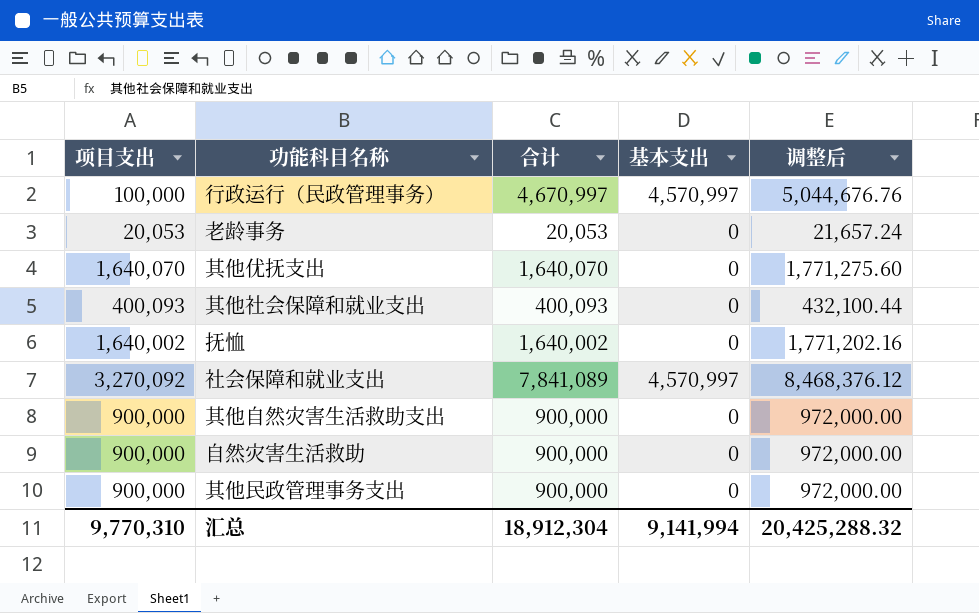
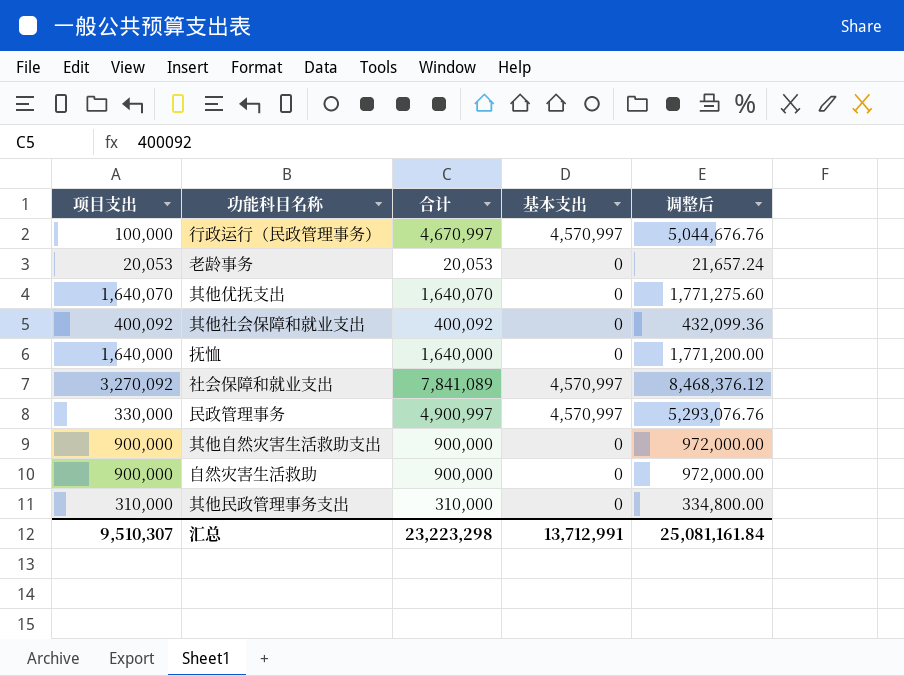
其他社会保障和就业支出 | 项目支出: 400,093 -> 400,092
其他社会保障和就业支出 | 合计: 400,093 -> 400,092
其他社会保障和就业支出 | 调整后: 432,100.44 -> 432,099.36
抚恤 | 项目支出: 1,640,002 -> 1,640,000
抚恤 | 合计: 1,640,002 -> 1,640,000
抚恤 | 调整后: 1,771,202.16 -> 1,771,200.00
row 民政管理事务: none -> 330,000 | 4,900,997 | 4,570,997 | 5,293,076.76
其他民政管理事务支出 | 项目支出: 900,000 -> 310,000
其他民政管理事务支出 | 合计: 900,000 -> 310,000
其他民政管理事务支出 | 调整后: 972,000.00 -> 334,800.00
汇总 | 项目支出: 9,770,310 -> 9,510,307
汇总 | 合计: 18,912,304 -> 23,223,298
汇总 | 基本支出: 9,141,994 -> 13,712,991
汇总 | 调整后: 20,425,288.32 -> 25,081,161.84

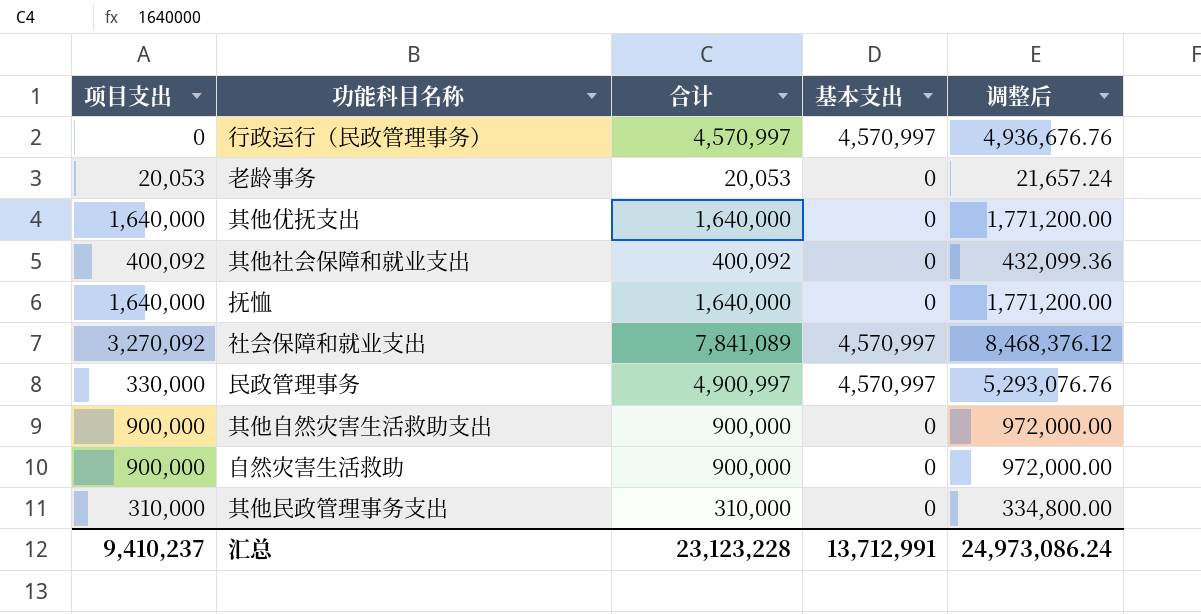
行政运行（民政管理事务） | 项目支出: 100,000 -> 0
行政运行（民政管理事务） | 合计: 4,670,997 -> 4,570,997
行政运行（民政管理事务） | 调整后: 5,044,676.76 -> 4,936,676.76
其他优抚支出 | 项目支出: 1,640,070 -> 1,640,000
其他优抚支出 | 合计: 1,640,070 -> 1,640,000
其他优抚支出 | 调整后: 1,771,275.60 -> 1,771,200.00
汇总 | 项目支出: 9,510,307 -> 9,410,237
汇总 | 合计: 23,223,298 -> 23,123,228
汇总 | 调整后: 25,081,161.84 -> 24,973,086.24

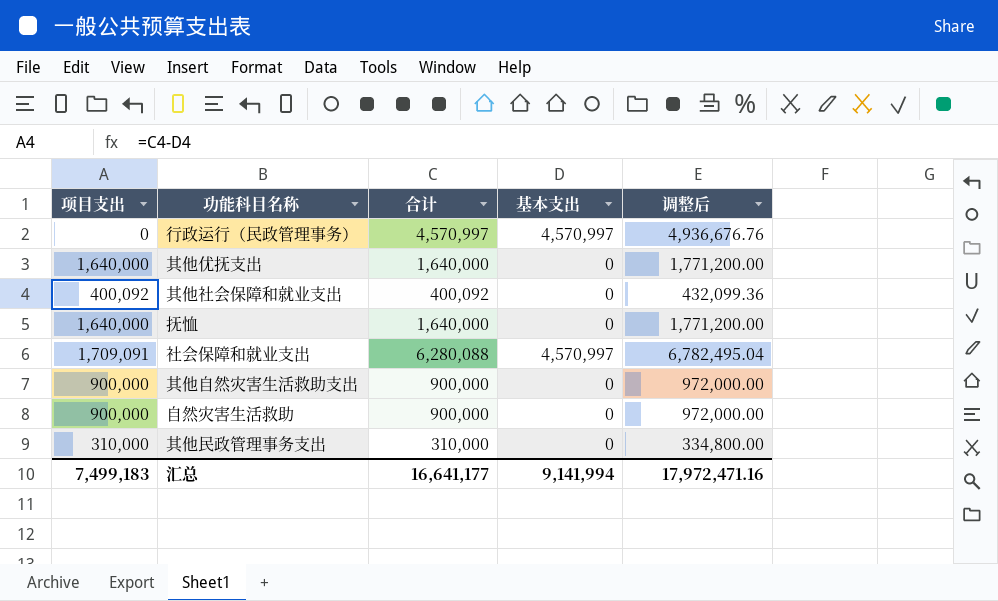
row 老龄事务: 20,053 | 20,053 | 0 | 21,657.24 -> none
row 民政管理事务: 330,000 | 4,900,997 | 4,570,997 | 5,293,076.76 -> none
社会保障和就业支出 | 项目支出: 3,270,092 -> 1,709,091
社会保障和就业支出 | 合计: 7,841,089 -> 6,280,088
社会保障和就业支出 | 调整后: 8,468,376.12 -> 6,782,495.04
汇总 | 项目支出: 9,410,237 -> 7,499,183
汇总 | 合计: 23,123,228 -> 16,641,177
汇总 | 基本支出: 13,712,991 -> 9,141,994
汇总 | 调整后: 24,973,086.24 -> 17,972,471.16

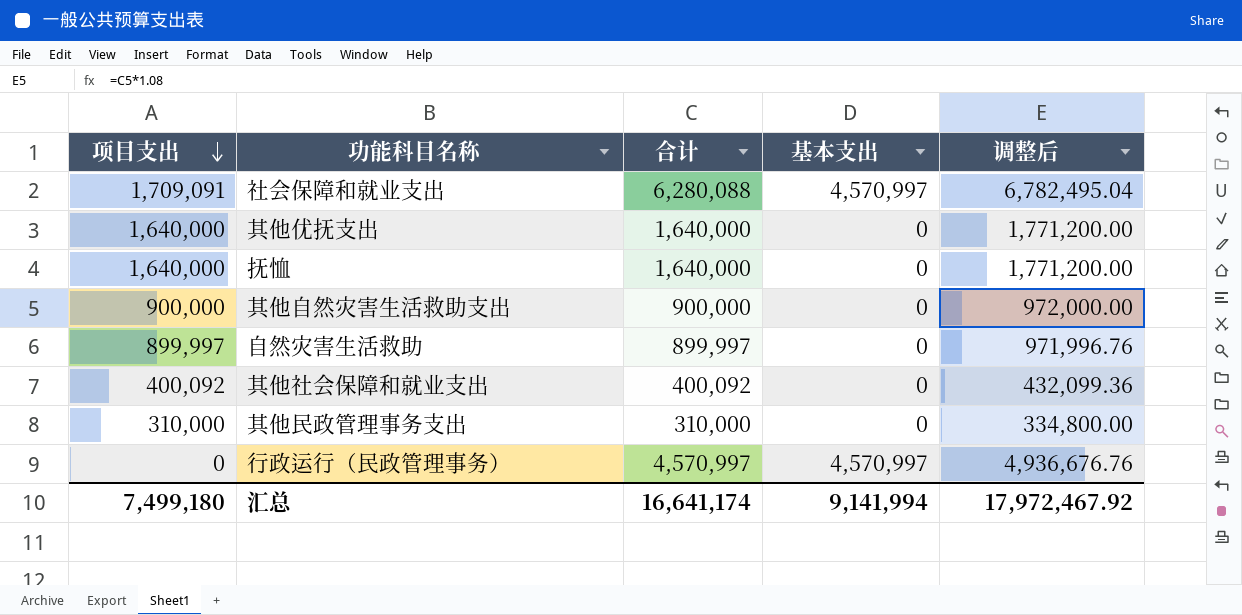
row order: none -> 项目支出 descending
自然灾害生活救助 | 项目支出: 900,000 -> 899,997
自然灾害生活救助 | 合计: 900,000 -> 899,997
自然灾害生活救助 | 调整后: 972,000.00 -> 971,996.76
汇总 | 项目支出: 7,499,183 -> 7,499,180
汇总 | 合计: 16,641,177 -> 16,641,174
汇总 | 调整后: 17,972,471.16 -> 17,972,467.92

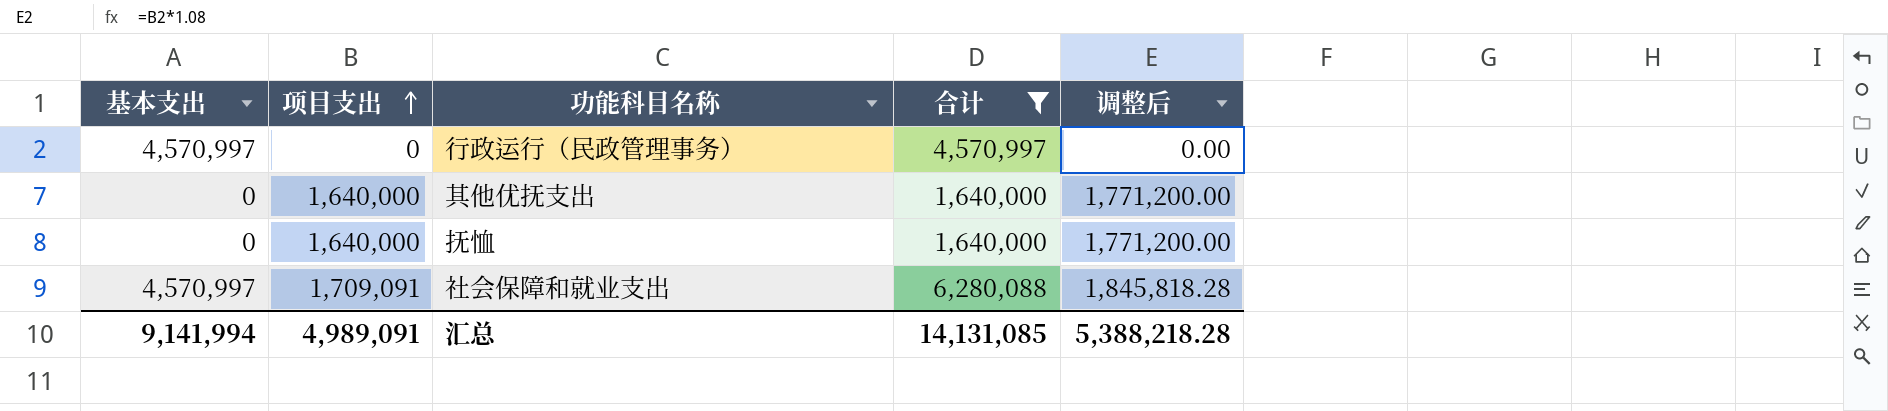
filter: none -> 合计 >= 1,640,000
row order: 项目支出 descending -> 项目支出 ascending
column 基本支出 | position: 4 -> 1
column 调整后 | formula: [合计] * 1.08 -> [项目支出] * 1.08
汇总 | 项目支出: 7,499,180 -> 4,989,091
汇总 | 合计: 16,641,174 -> 14,131,085
汇总 | 调整后: 17,972,467.92 -> 5,388,218.28

